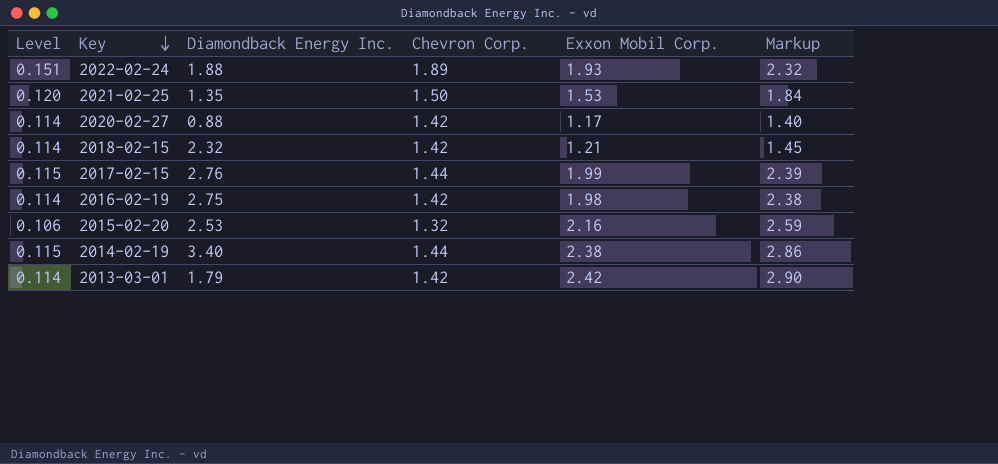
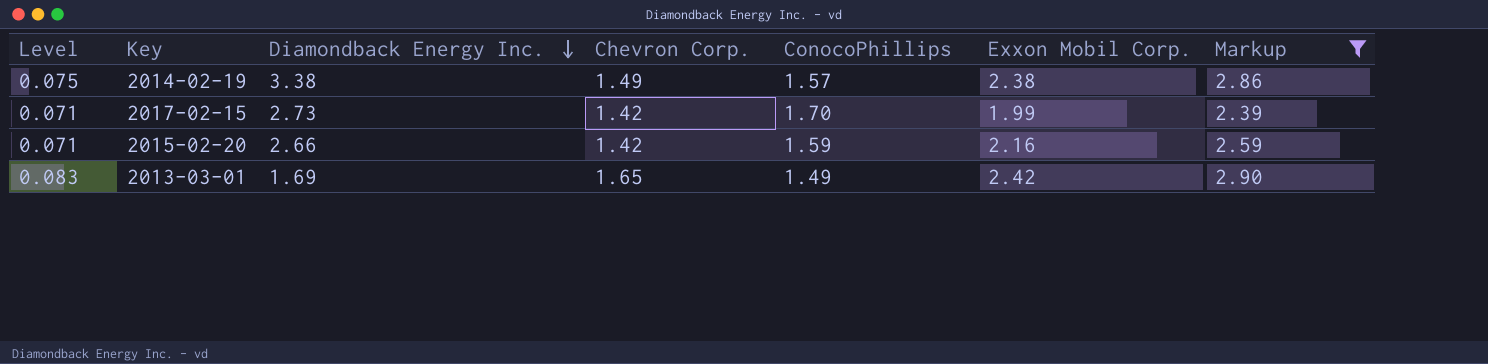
filter: none -> Markup >= 2.39
row order: Key descending -> Diamondback Energy Inc. descending
column Level | formula: [Chevron Corp.] * 0.08 -> [Chevron Corp.] * 0.05
column ConocoPhillips | position: none -> 5
2014-02-19 | Diamondback Energy Inc.: 3.40 -> 3.38
2014-02-19 | Chevron Corp.: 1.44 -> 1.49
2017-02-15 | Diamondback Energy Inc.: 2.76 -> 2.73
2017-02-15 | Chevron Corp.: 1.44 -> 1.42
2015-02-20 | Diamondback Energy Inc.: 2.53 -> 2.66
2015-02-20 | Chevron Corp.: 1.32 -> 1.42
2013-03-01 | Diamondback Energy Inc.: 1.79 -> 1.69
2013-03-01 | Chevron Corp.: 1.42 -> 1.65

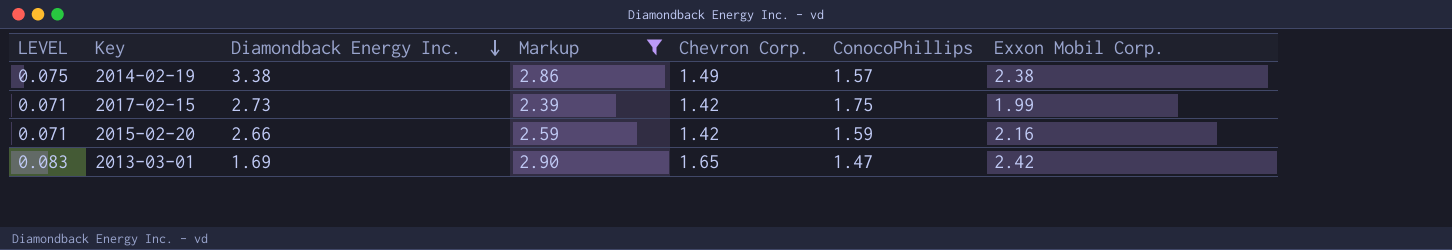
column name: Level -> LEVEL
column Markup | position: 7 -> 4
2017-02-15 | ConocoPhillips: 1.70 -> 1.75
2013-03-01 | ConocoPhillips: 1.49 -> 1.47

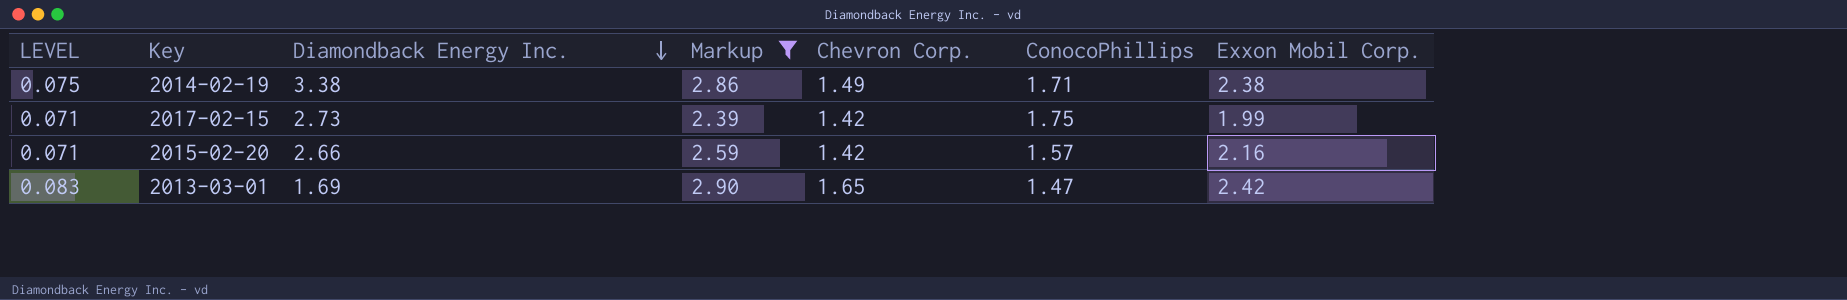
2014-02-19 | ConocoPhillips: 1.57 -> 1.71
2015-02-20 | ConocoPhillips: 1.59 -> 1.57

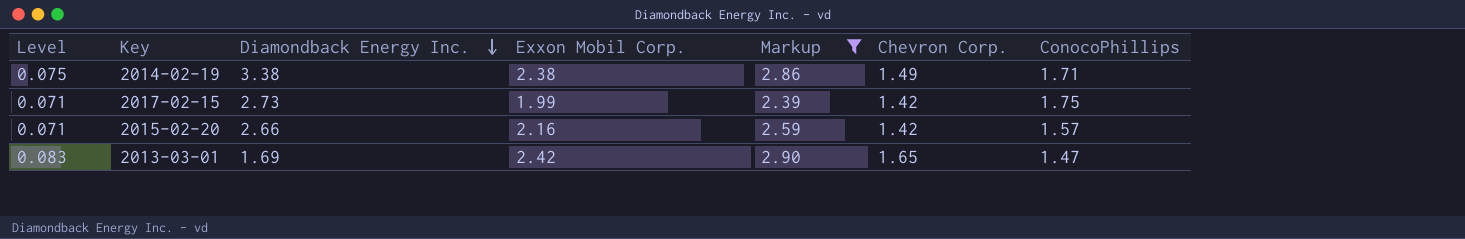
column name: LEVEL -> Level
column Exxon Mobil Corp. | position: 7 -> 4

